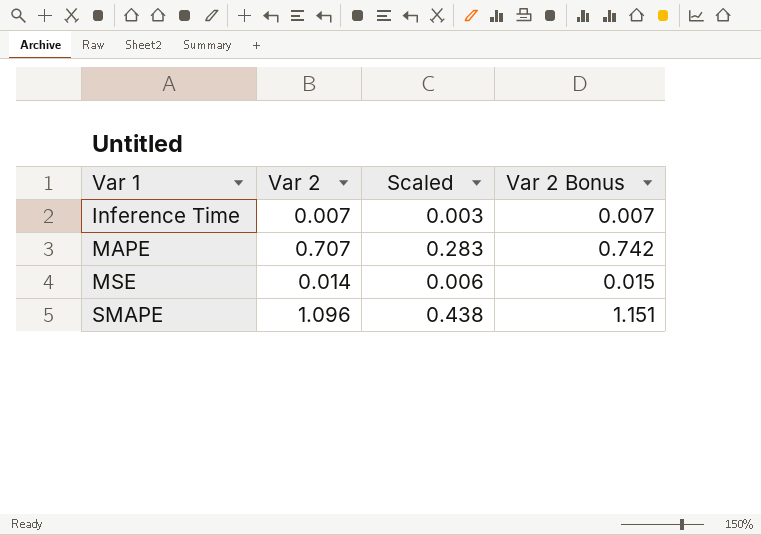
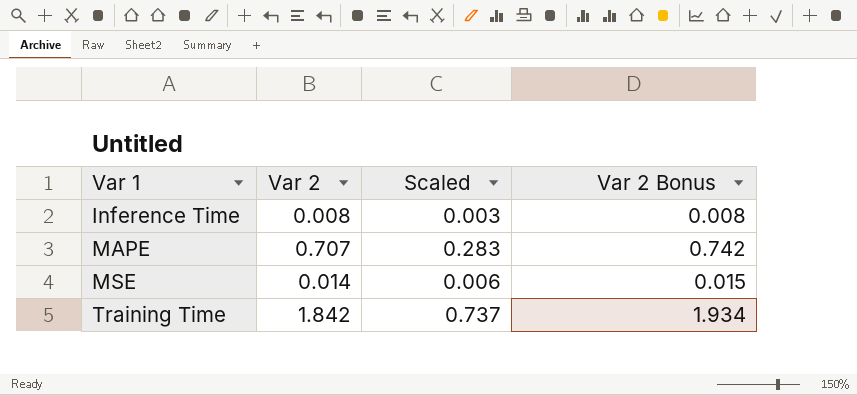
row SMAPE: 1.096 | 0.438 | 1.151 -> none
Inference Time | Var 2: 0.007 -> 0.008
Inference Time | Var 2 Bonus: 0.007 -> 0.008
row Training Time: none -> 1.842 | 0.737 | 1.934

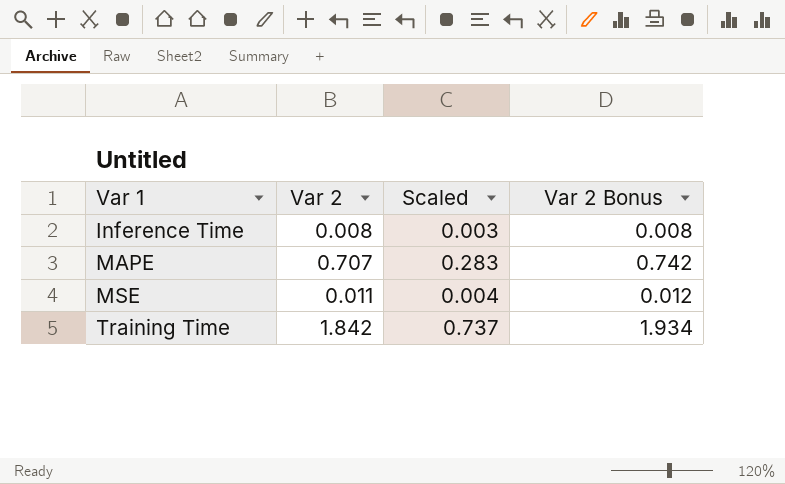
MSE | Var 2: 0.014 -> 0.011
MSE | Scaled: 0.006 -> 0.004
MSE | Var 2 Bonus: 0.015 -> 0.012

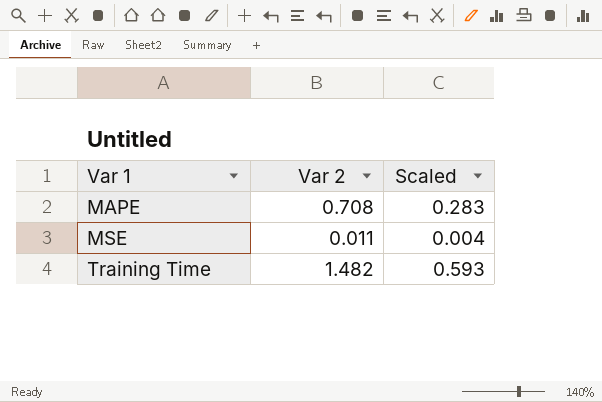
column Var 2 Bonus | formula: [Var 2] * 1.05 -> none
row Inference Time: 0.008 | 0.003 | 0.008 -> none
MAPE | Var 2: 0.707 -> 0.708
Training Time | Var 2: 1.842 -> 1.482
Training Time | Scaled: 0.737 -> 0.593

